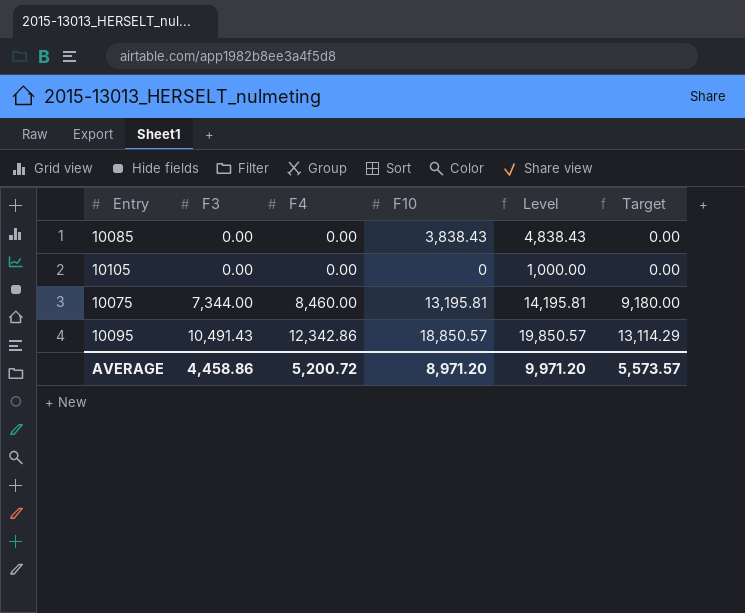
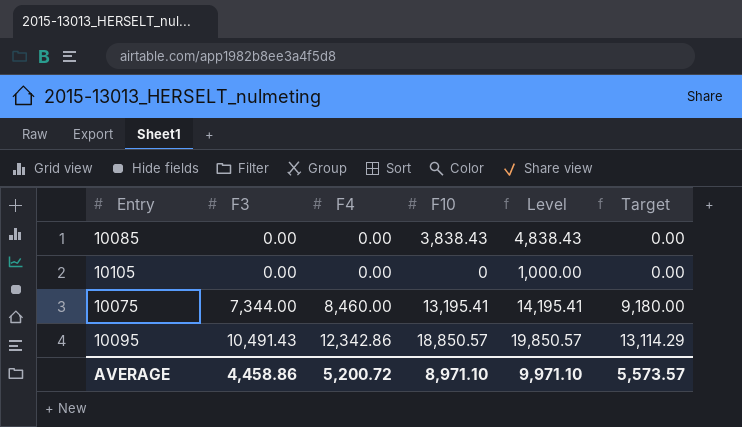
10075 | F10: 13,195.81 -> 13,195.41
10075 | Level: 14,195.81 -> 14,195.41
AVERAGE | F10: 8,971.20 -> 8,971.10
AVERAGE | Level: 9,971.20 -> 9,971.10

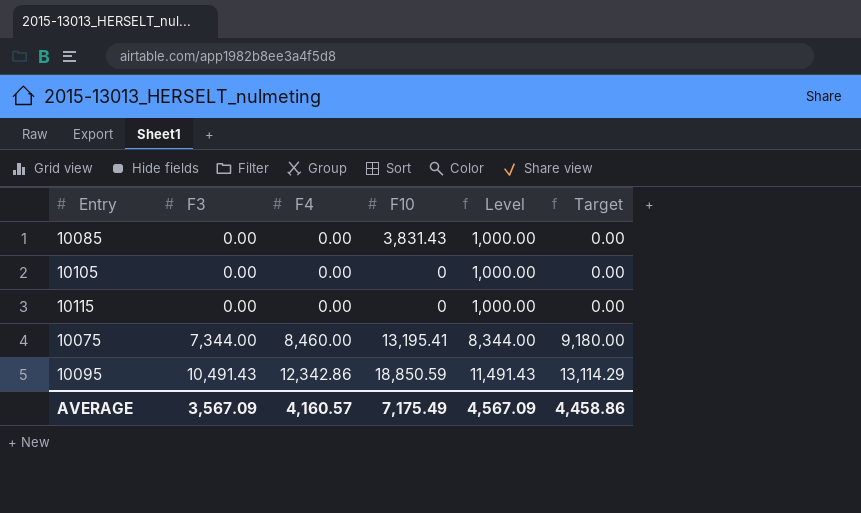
column Level | formula: [F10] + 1000 -> [F3] + 1000
10085 | F10: 3,838.43 -> 3,831.43
row 10115: none -> 0.00 | 0.00 | 0 | 1,000.00 | 0.00
10095 | F10: 18,850.57 -> 18,850.59
AVERAGE | F3: 4,458.86 -> 3,567.09
AVERAGE | F4: 5,200.72 -> 4,160.57
AVERAGE | F10: 8,971.10 -> 7,175.49
AVERAGE | Level: 9,971.10 -> 4,567.09
AVERAGE | Target: 5,573.57 -> 4,458.86

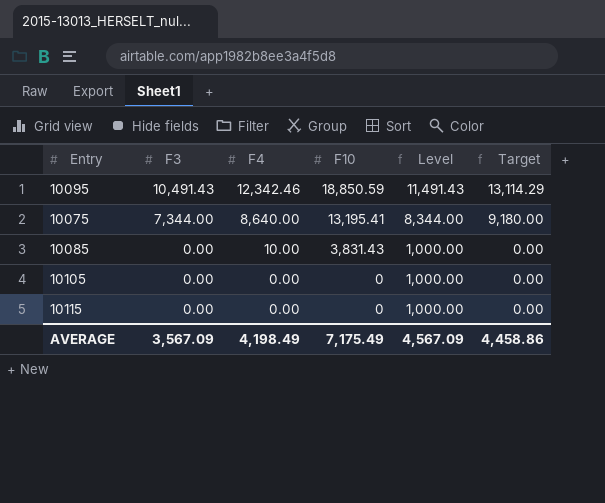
row order: F3 ascending -> F3 descending
10095 | F4: 12,342.86 -> 12,342.46
10075 | F4: 8,460.00 -> 8,640.00
10085 | F4: 0.00 -> 10.00
AVERAGE | F4: 4,160.57 -> 4,198.49

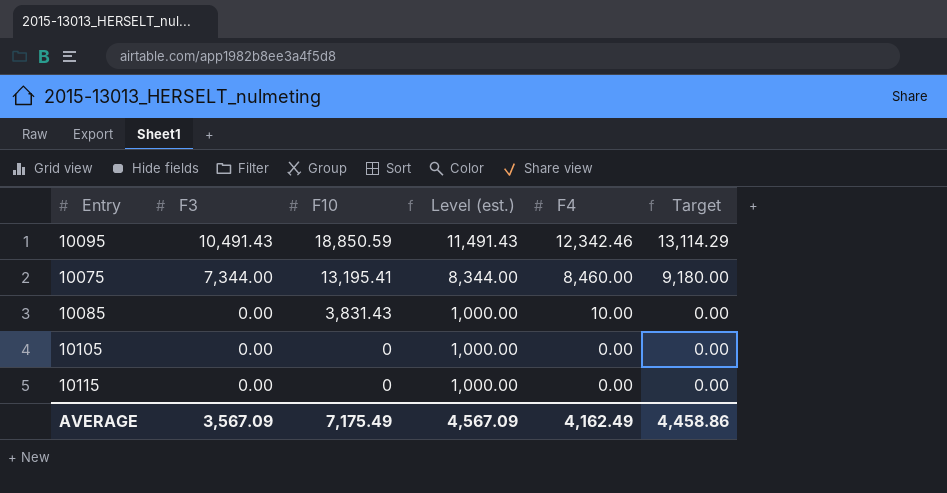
column name: Level -> Level (est.)
column F4 | position: 3 -> 5
10075 | F4: 8,640.00 -> 8,460.00
AVERAGE | F4: 4,198.49 -> 4,162.49

